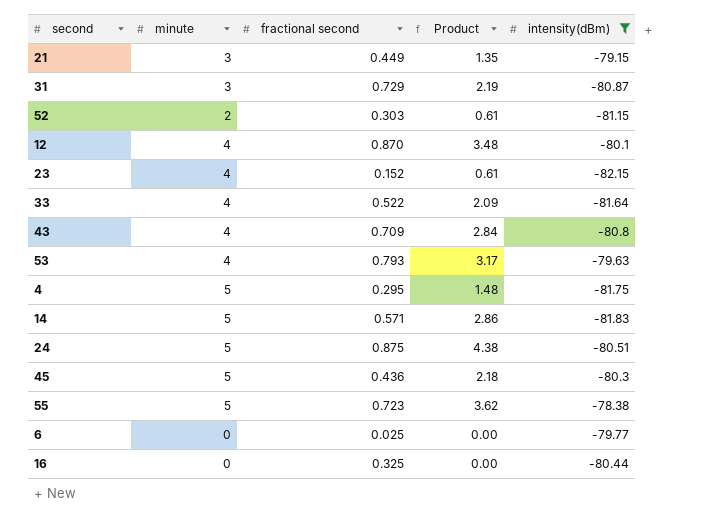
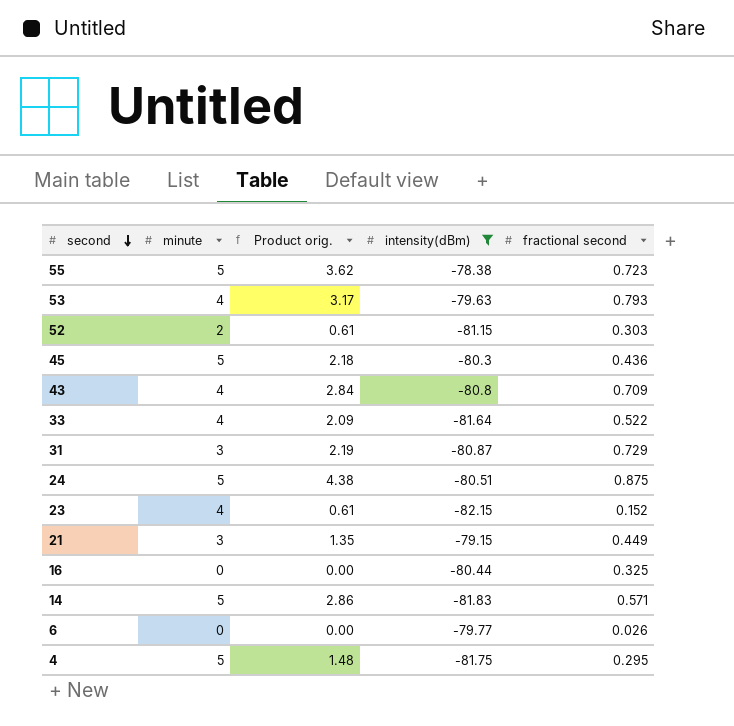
row order: none -> second descending
column name: Product -> Product orig.
column fractional second | position: 3 -> 5
row 12: 4 | 0.870 | 3.48 | -80.1 -> none
6 | fractional second: 0.025 -> 0.026

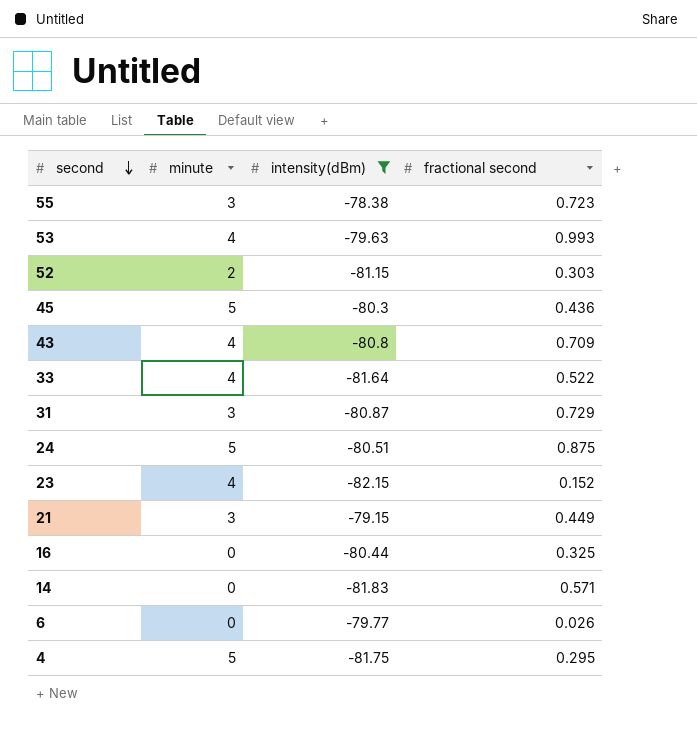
column Product orig. | formula: [minute] * [fractional second] -> none
55 | minute: 5 -> 3
53 | fractional second: 0.793 -> 0.993
14 | minute: 5 -> 0

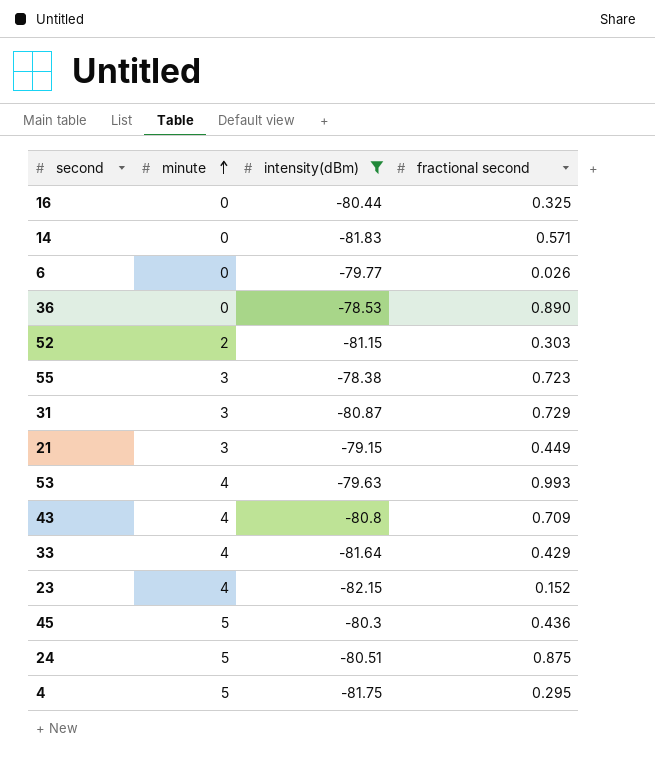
row order: second descending -> minute ascending
row 36: none -> 0 | -78.53 | 0.890
33 | fractional second: 0.522 -> 0.429

